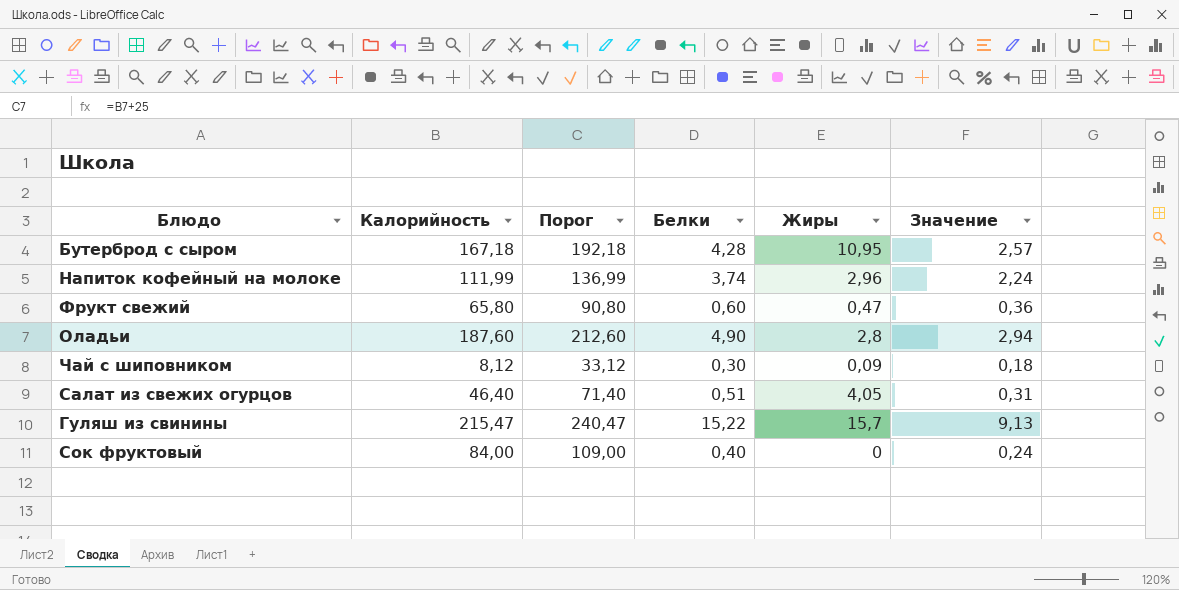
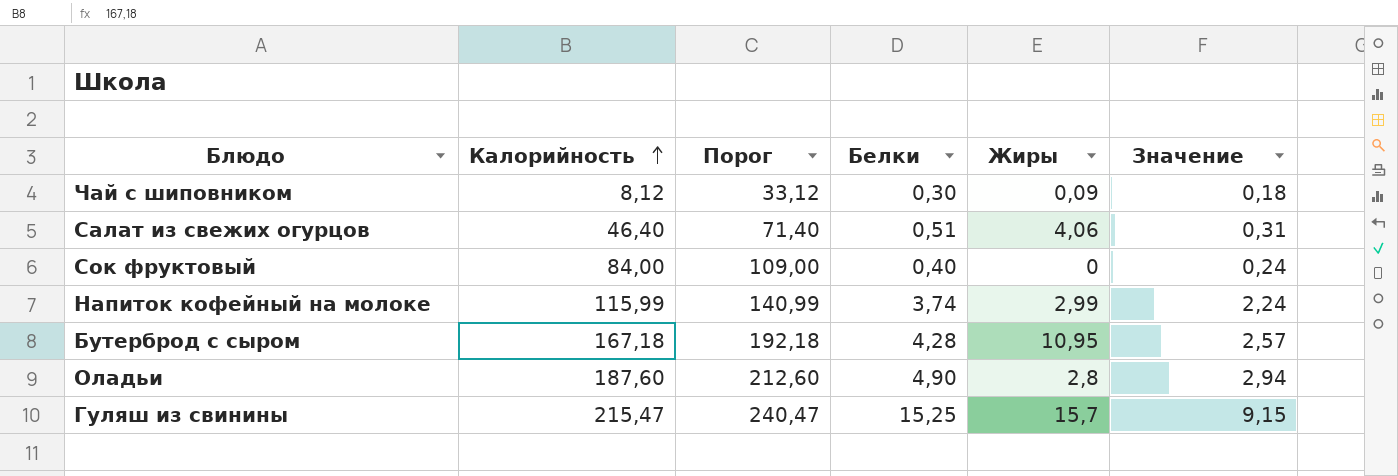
row order: none -> Калорийность ascending
row Фрукт свежий: 65,80 | 90,80 | 0,60 | 0,47 | 0,36 -> none
Салат из свежих огурцов | Жиры: 4,05 -> 4,06
Напиток кофейный на молоке | Калорийность: 111,99 -> 115,99
Напиток кофейный на молоке | Порог: 136,99 -> 140,99
Напиток кофейный на молоке | Жиры: 2,96 -> 2,99
Гуляш из свинины | Белки: 15,22 -> 15,25
Гуляш из свинины | Значение: 9,13 -> 9,15

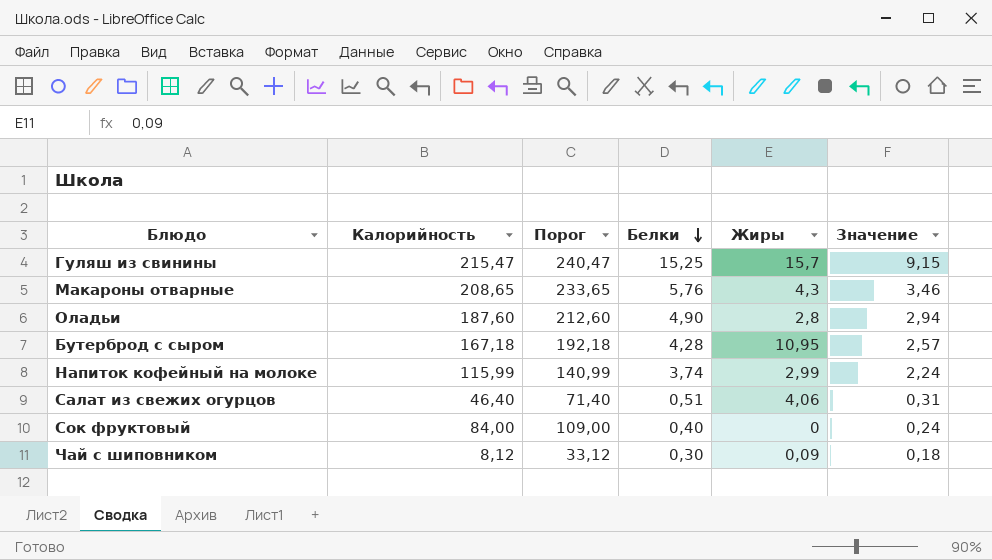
row order: Калорийность ascending -> Белки descending
row Макароны отварные: none -> 208,65 | 233,65 | 5,76 | 4,3 | 3,46

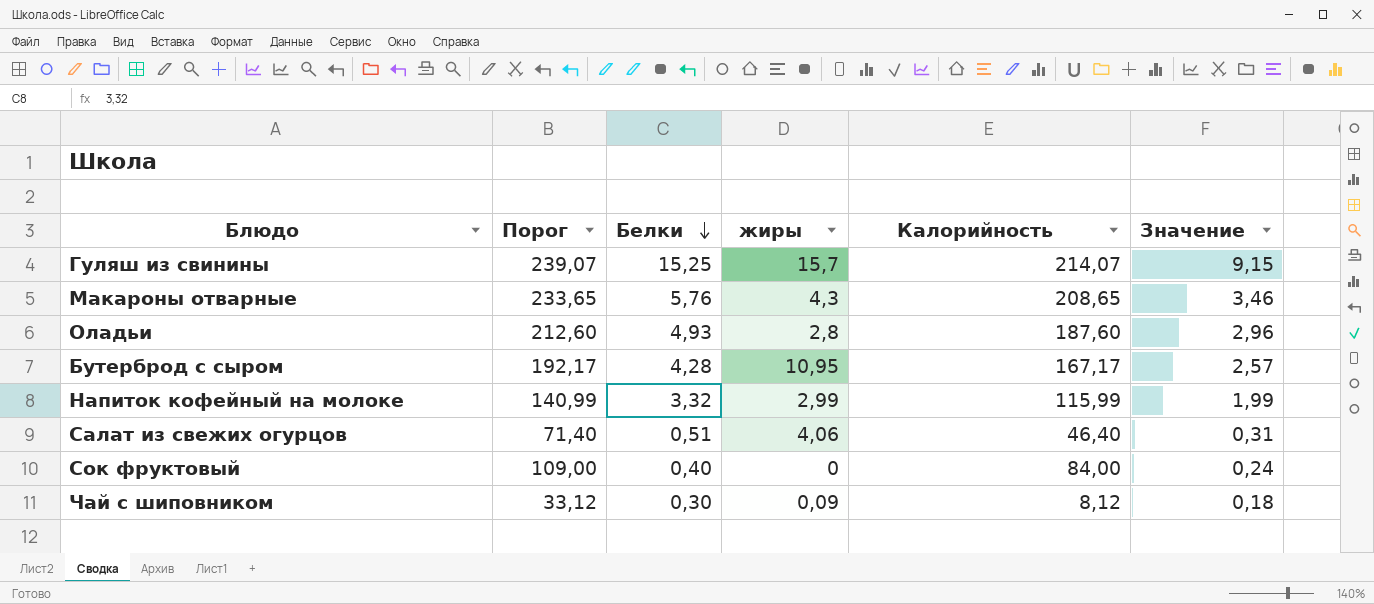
column name: Жиры -> жиры
column Калорийность | position: 2 -> 5
Гуляш из свинины | Порог: 240,47 -> 239,07
Гуляш из свинины | Калорийность: 215,47 -> 214,07
Оладьи | Белки: 4,90 -> 4,93
Оладьи | Значение: 2,94 -> 2,96
Бутерброд с сыром | Порог: 192,18 -> 192,17
Бутерброд с сыром | Калорийность: 167,18 -> 167,17
Напиток кофейный на молоке | Белки: 3,74 -> 3,32
Напиток кофейный на молоке | Значение: 2,24 -> 1,99

